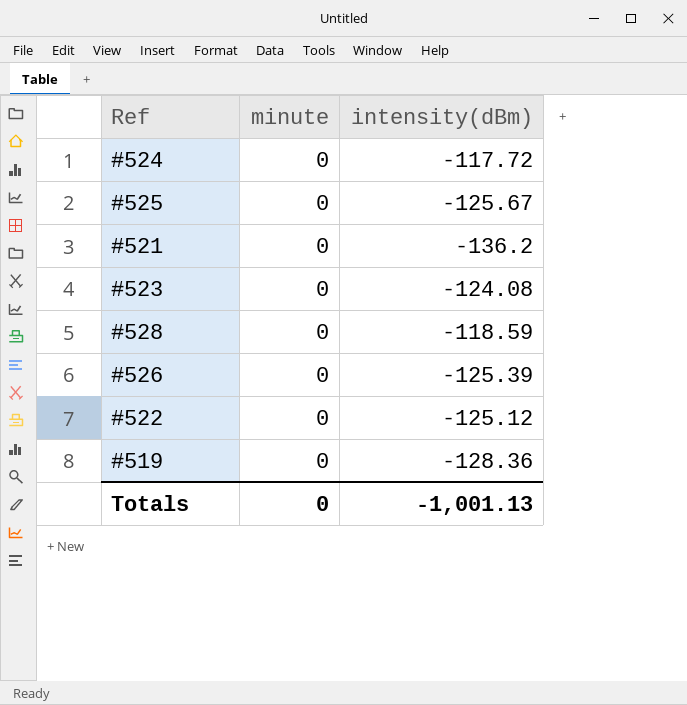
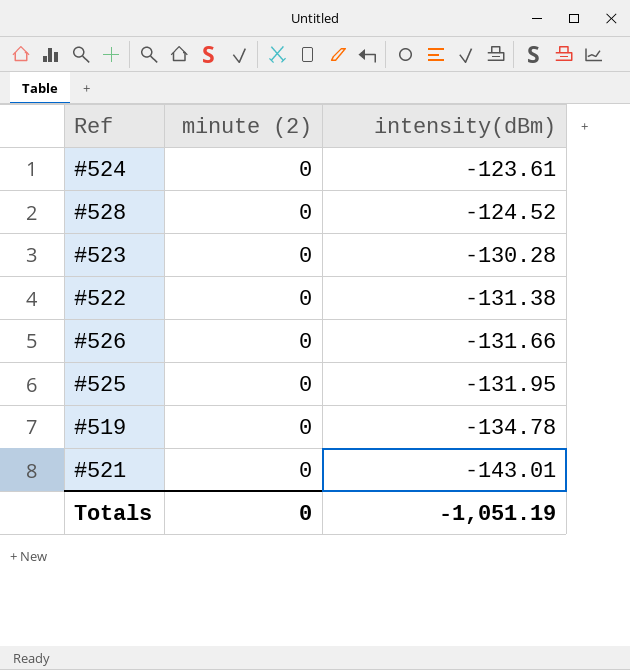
row order: none -> intensity(dBm) descending
column name: minute -> minute (2)
#524 | intensity(dBm): -117.72 -> -123.61
#528 | intensity(dBm): -118.59 -> -124.52
#523 | intensity(dBm): -124.08 -> -130.28
#522 | intensity(dBm): -125.12 -> -131.38
#526 | intensity(dBm): -125.39 -> -131.66
#525 | intensity(dBm): -125.67 -> -131.95
#519 | intensity(dBm): -128.36 -> -134.78
#521 | intensity(dBm): -136.2 -> -143.01
Totals | intensity(dBm): -1,001.13 -> -1,051.19

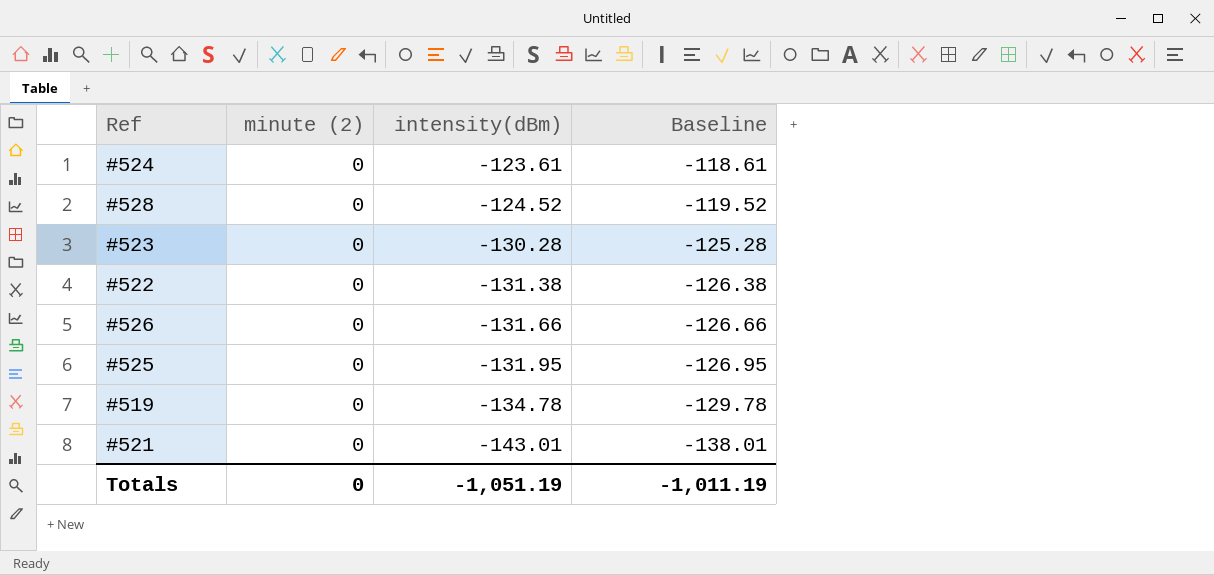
column Baseline | formula: none -> [intensity(dBm)] + 5

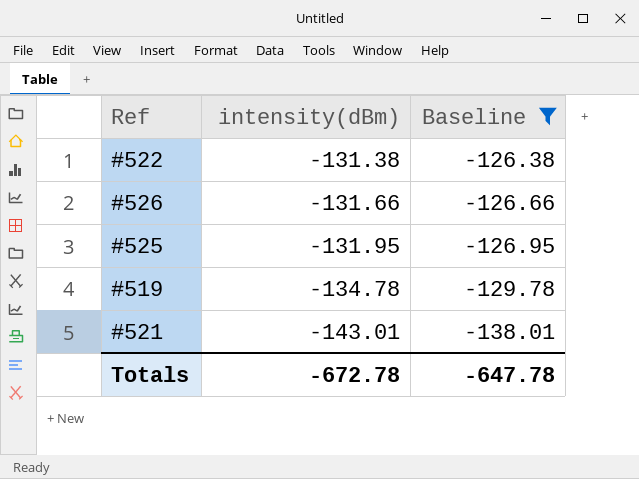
filter: none -> Baseline <= -126.38
column minute (2) | position: 2 -> none
Totals | intensity(dBm): -1,051.19 -> -672.78
Totals | Baseline: -1,011.19 -> -647.78

